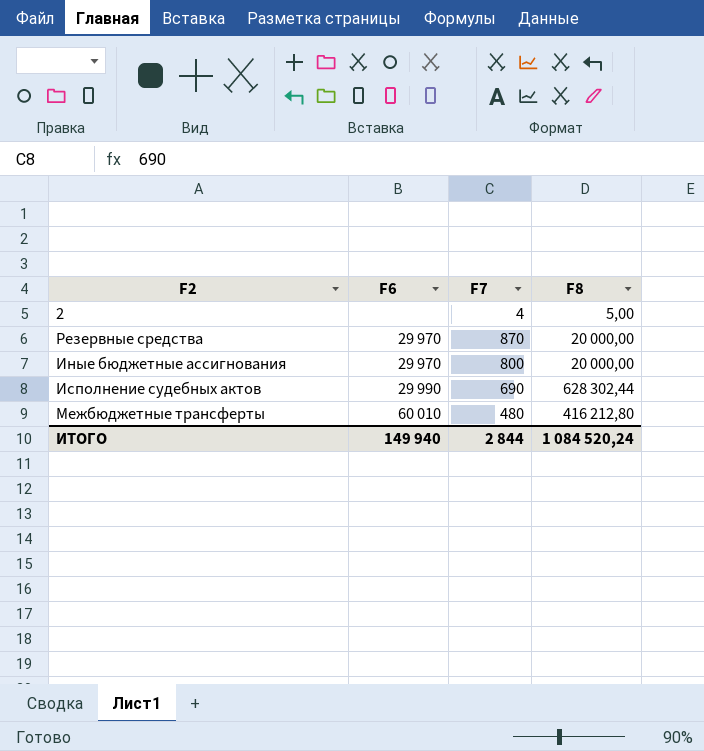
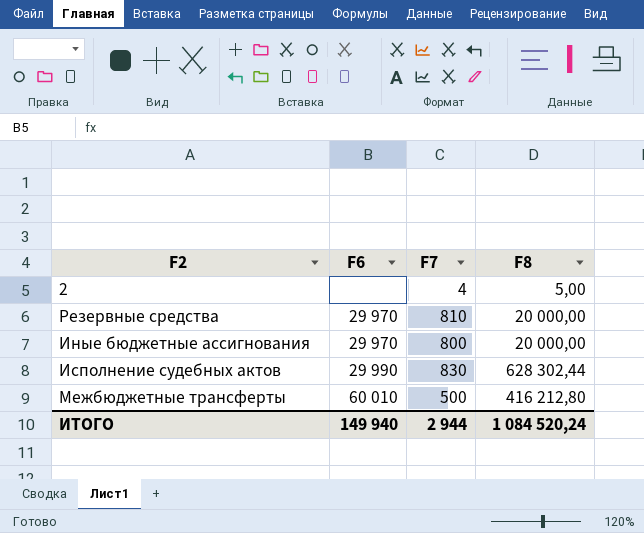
Резервные средства | F7: 870 -> 810
Исполнение судебных актов | F7: 690 -> 830
Межбюджетные трансферты | F7: 480 -> 500
ИТОГО | F7: 2 844 -> 2 944

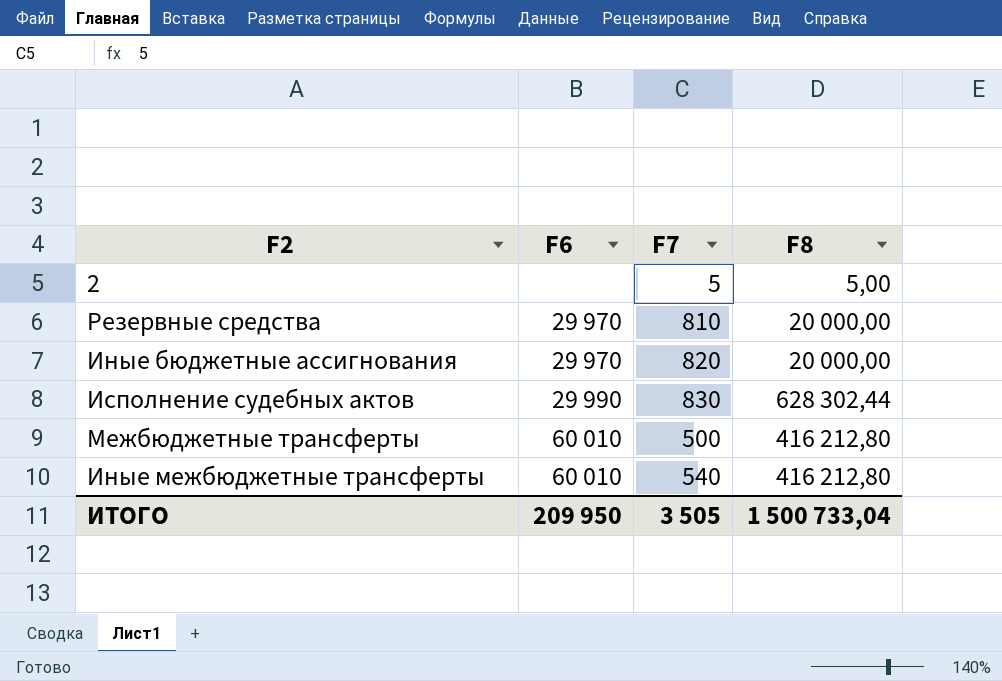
2 | F7: 4 -> 5
Иные бюджетные ассигнования | F7: 800 -> 820
row Иные межбюджетные трансферты: none -> 60 010 | 540 | 416 212,80
ИТОГО | F6: 149 940 -> 209 950
ИТОГО | F7: 2 944 -> 3 505
ИТОГО | F8: 1 084 520,24 -> 1 500 733,04

